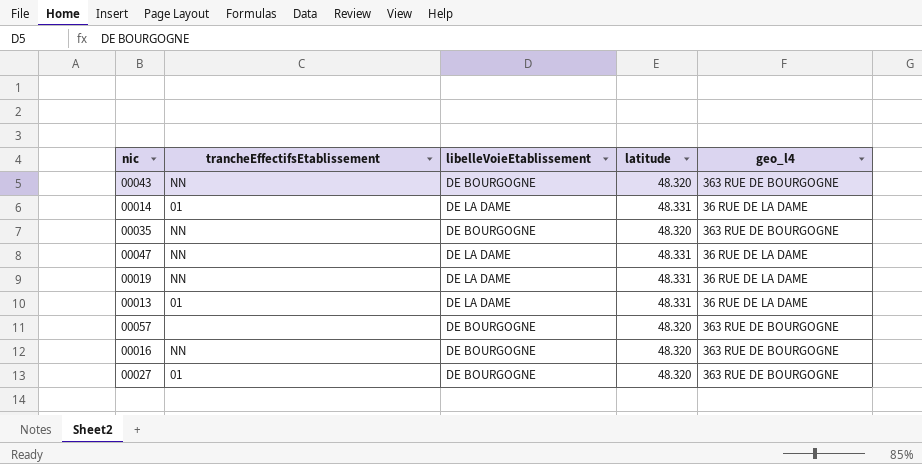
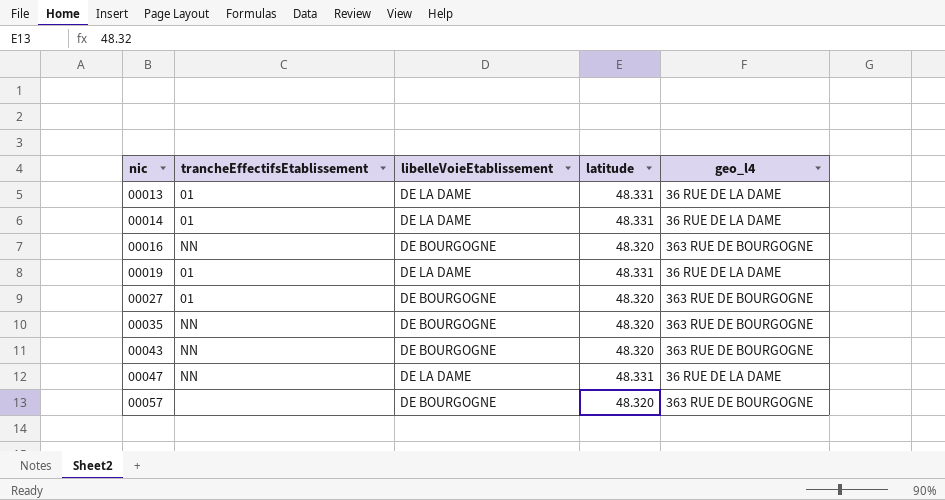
row order: none -> nic ascending
00019 | trancheEffectifsEtablissement: NN -> 01

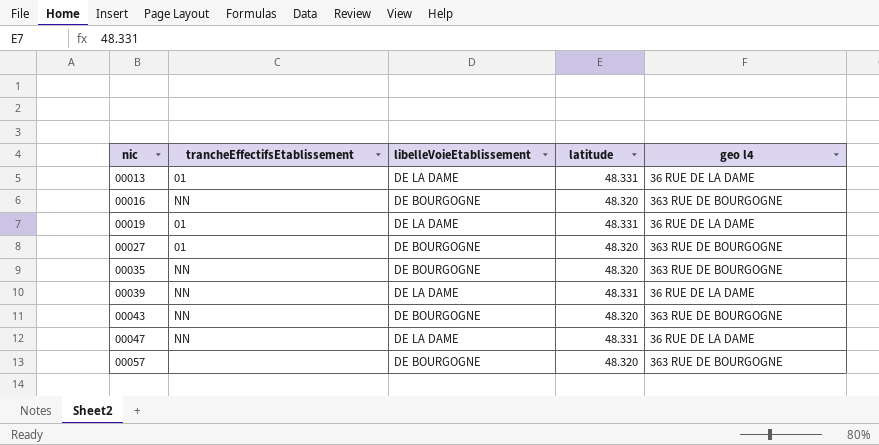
column name: geo_l4 -> geo l4
row 00014: 01 | DE LA DAME | 48.331 | 36 RUE DE LA DAME -> none
row 00039: none -> NN | DE LA DAME | 48.331 | 36 RUE DE LA DAME

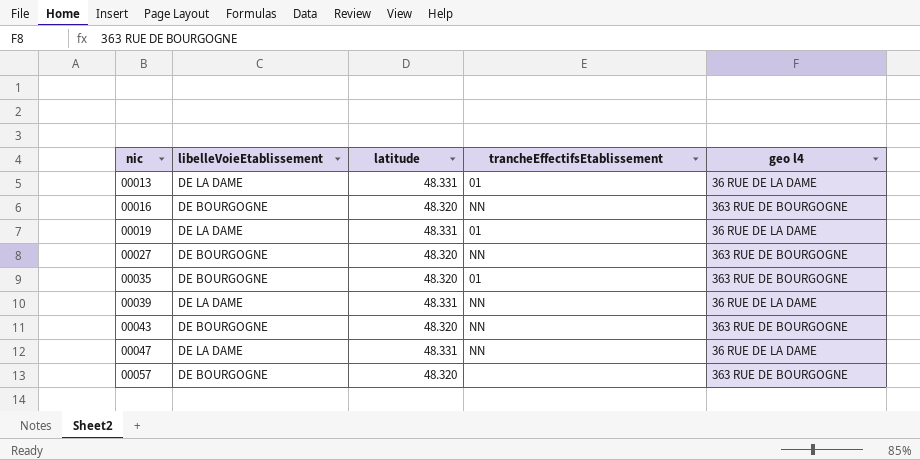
column trancheEffectifsEtablissement | position: 2 -> 4
00027 | trancheEffectifsEtablissement: 01 -> NN
00035 | trancheEffectifsEtablissement: NN -> 01

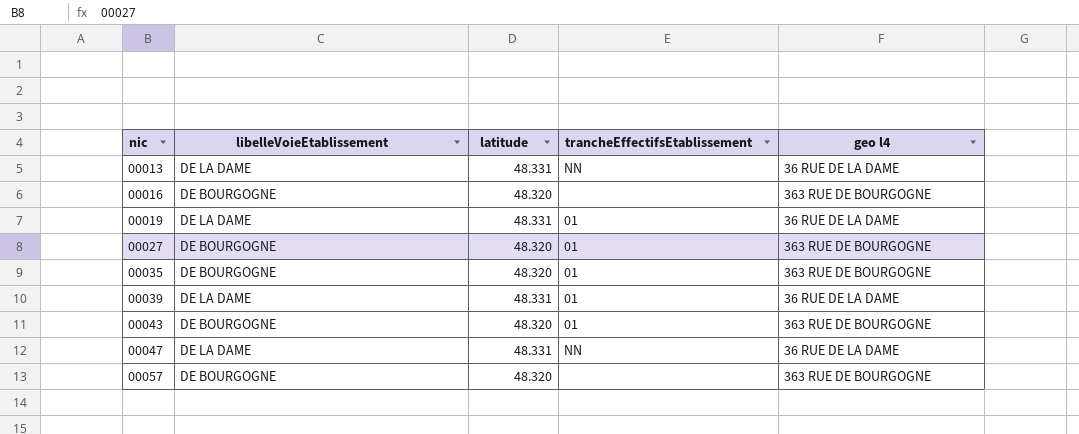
00013 | trancheEffectifsEtablissement: 01 -> NN
00016 | trancheEffectifsEtablissement: NN -> none
00027 | trancheEffectifsEtablissement: NN -> 01
00039 | trancheEffectifsEtablissement: NN -> 01
00043 | trancheEffectifsEtablissement: NN -> 01

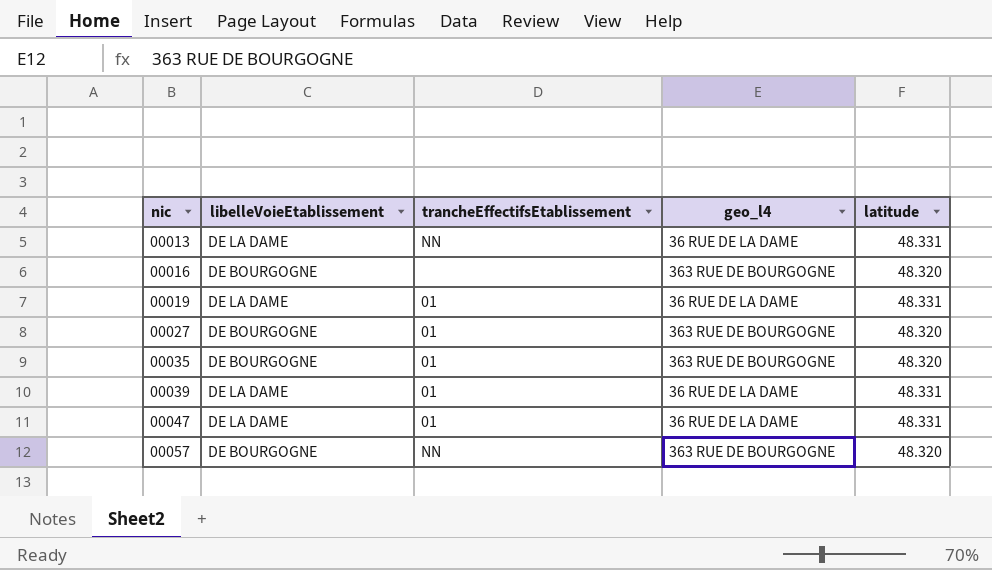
column name: geo l4 -> geo_l4
column latitude | position: 3 -> 5
row 00043: DE BOURGOGNE | 48.320 | 01 | 363 RUE DE BOURGOGNE -> none
00047 | trancheEffectifsEtablissement: NN -> 01
00057 | trancheEffectifsEtablissement: none -> NN

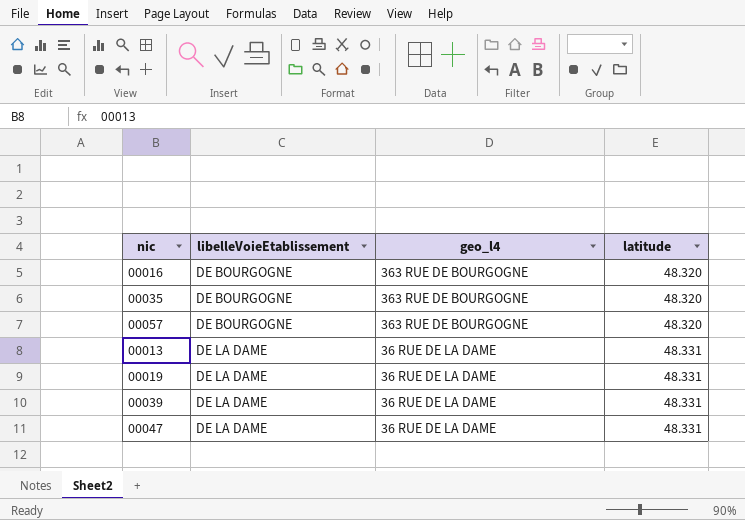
row order: nic ascending -> libelleVoieEtablissement ascending
column trancheEffectifsEtablissement | position: 3 -> none
row 00027: DE BOURGOGNE | 01 | 363 RUE DE BOURGOGNE | 48.320 -> none

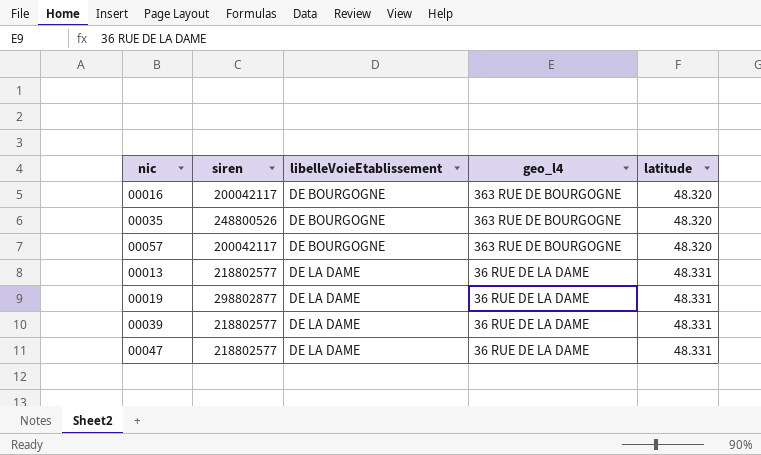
column siren | position: none -> 2

